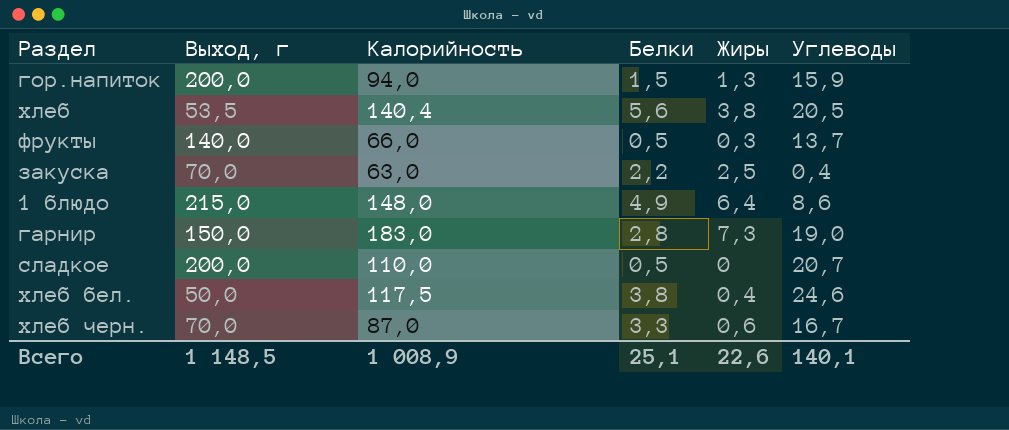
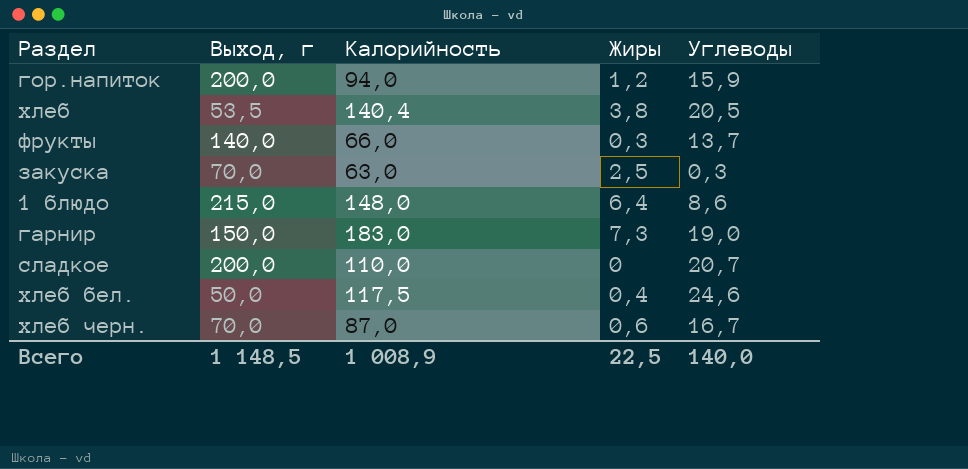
column Белки | position: 4 -> none
гор.напиток | Жиры: 1,3 -> 1,2
закуска | Углеводы: 0,4 -> 0,3
Всего | Жиры: 22,6 -> 22,5
Всего | Углеводы: 140,1 -> 140,0

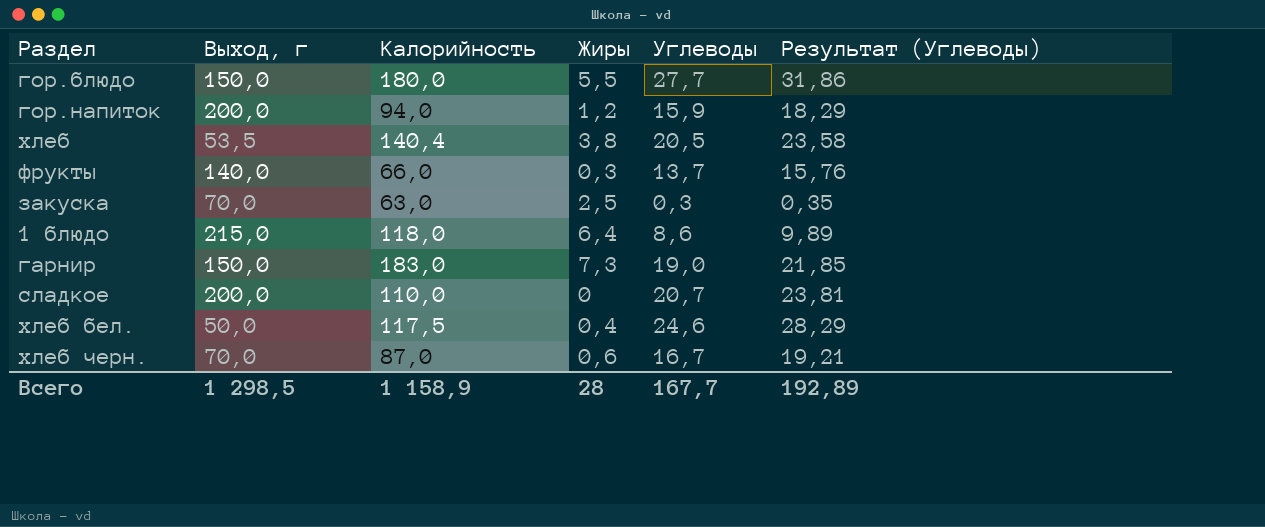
column Результат (Углеводы) | formula: none -> [Углеводы] * 1,15
row гор.блюдо: none -> 150,0 | 180,0 | 5,5 | 27,7 | 31,86
1 блюдо | Калорийность: 148,0 -> 118,0
Всего | Выход, г: 1 148,5 -> 1 298,5
Всего | Калорийность: 1 008,9 -> 1 158,9
Всего | Жиры: 22,5 -> 28
Всего | Углеводы: 140,0 -> 167,7

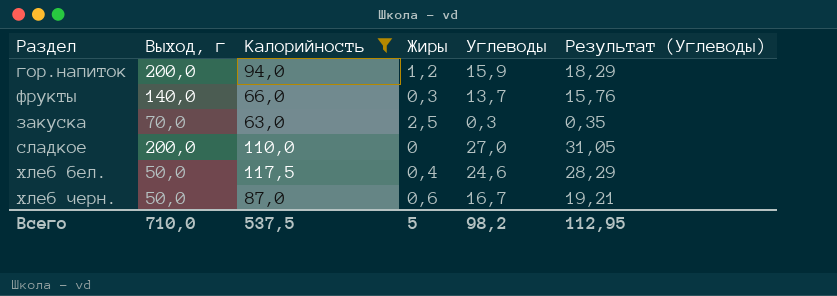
filter: none -> Калорийность <= 117,5
сладкое | Углеводы: 20,7 -> 27,0
сладкое | Результат (Углеводы): 23,81 -> 31,05
хлеб черн. | Выход, г: 70,0 -> 50,0
Всего | Выход, г: 1 298,5 -> 710,0
Всего | Калорийность: 1 158,9 -> 537,5
Всего | Жиры: 28 -> 5
Всего | Углеводы: 167,7 -> 98,2
Всего | Результат (Углеводы): 192,89 -> 112,95

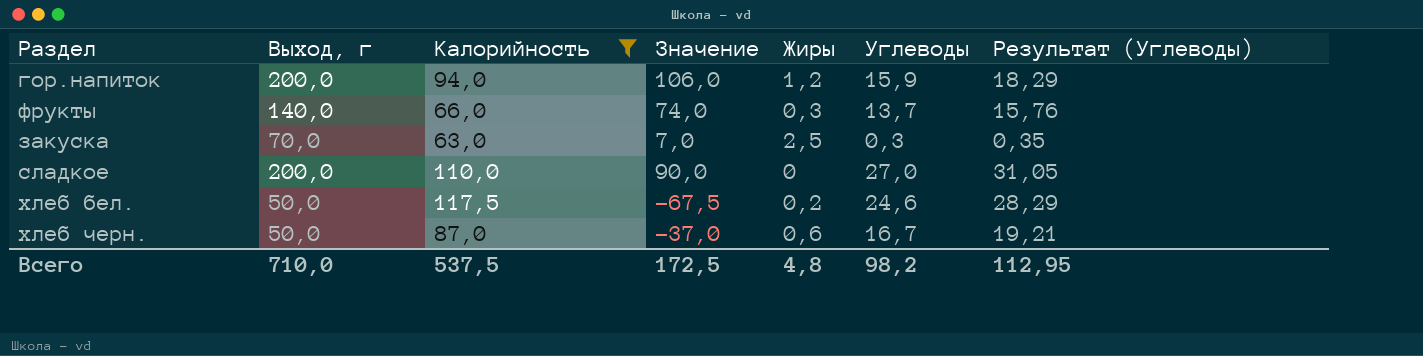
column Значение | formula: none -> [Выход, г] - [Калорийность]
хлеб бел. | Жиры: 0,4 -> 0,2
Всего | Жиры: 5 -> 4,8

